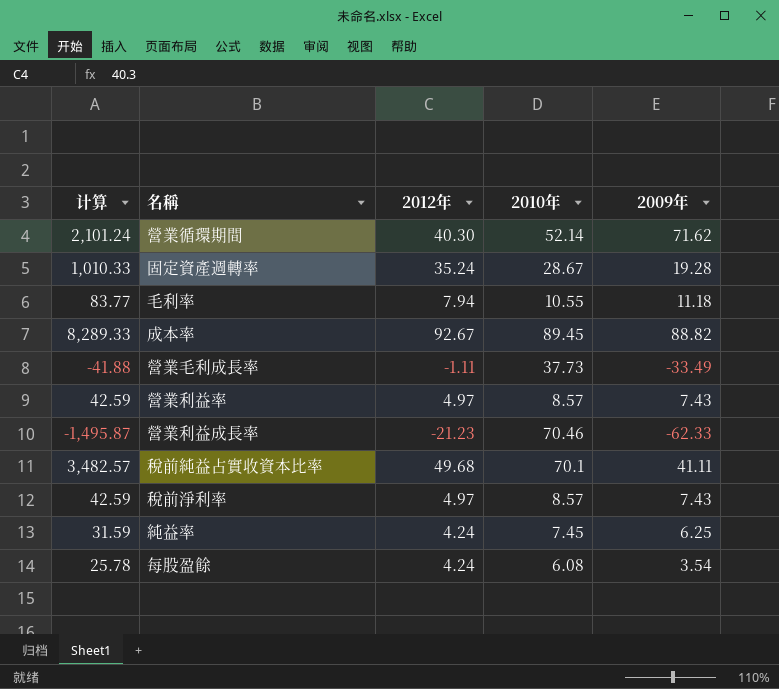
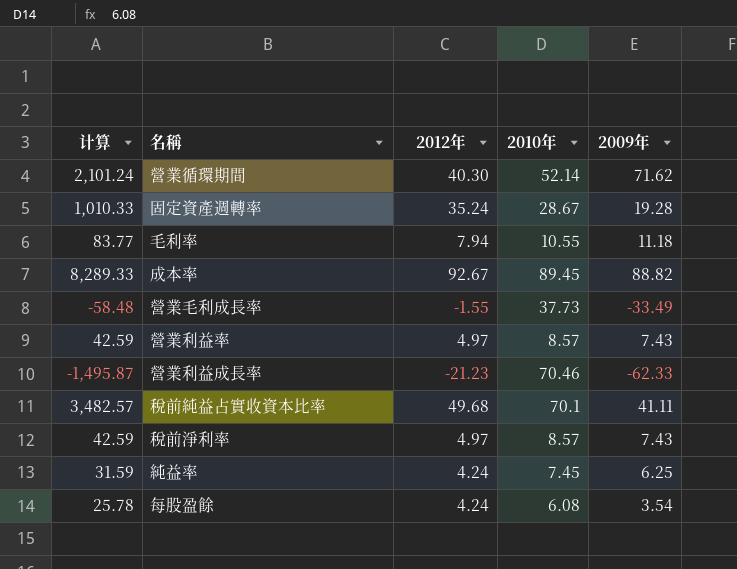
營業毛利成長率 | 计算: -41.88 -> -58.48
營業毛利成長率 | 2012年: -1.11 -> -1.55

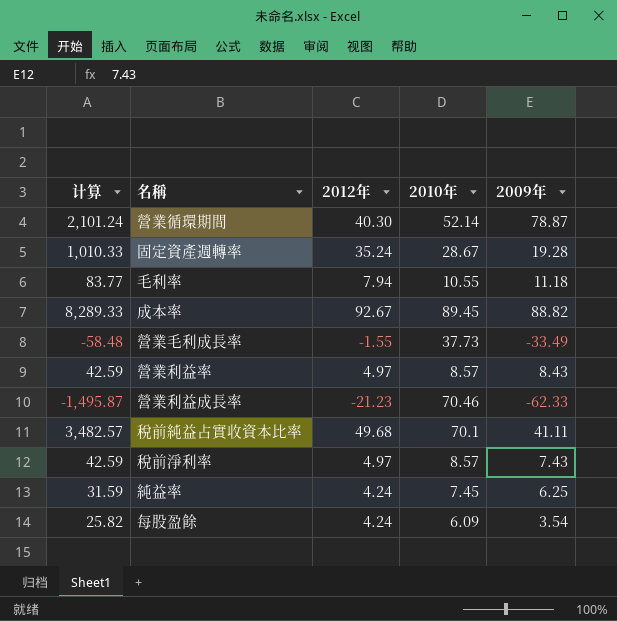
營業循環期間 | 2009年: 71.62 -> 78.87
營業利益率 | 2009年: 7.43 -> 8.43
每股盈餘 | 计算: 25.78 -> 25.82
每股盈餘 | 2010年: 6.08 -> 6.09

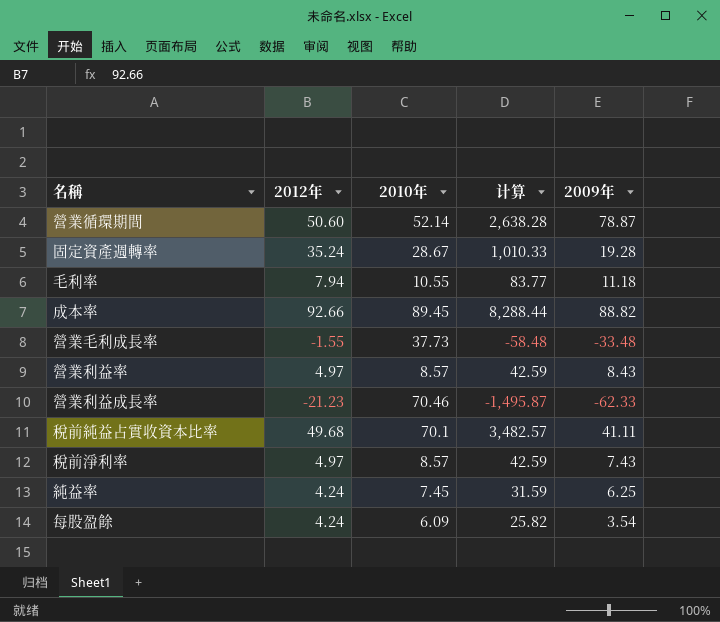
column 计算 | position: 1 -> 4
營業循環期間 | 2012年: 40.30 -> 50.60
營業循環期間 | 计算: 2,101.24 -> 2,638.28
成本率 | 2012年: 92.67 -> 92.66
成本率 | 计算: 8,289.33 -> 8,288.44
營業毛利成長率 | 2009年: -33.49 -> -33.48

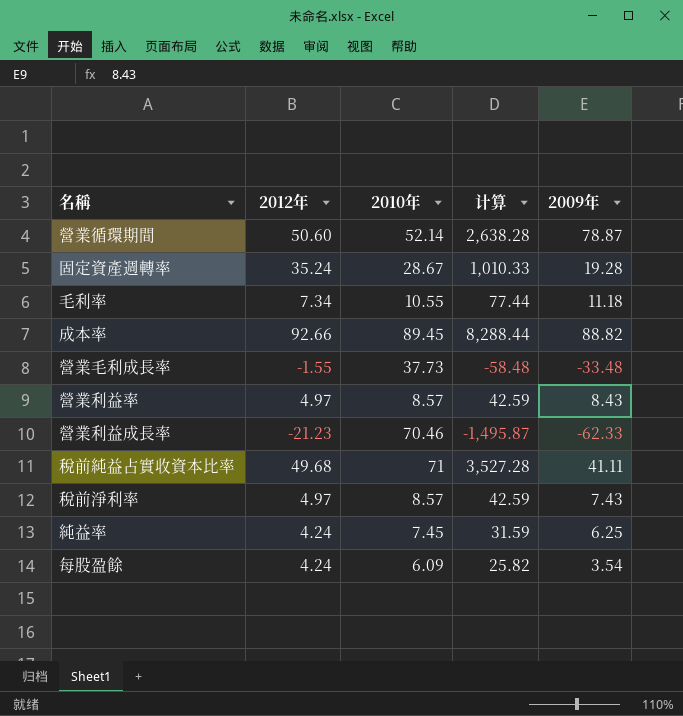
毛利率 | 2012年: 7.94 -> 7.34
毛利率 | 计算: 83.77 -> 77.44
稅前純益占實收資本比率 | 2010年: 70.1 -> 71
稅前純益占實收資本比率 | 计算: 3,482.57 -> 3,527.28

